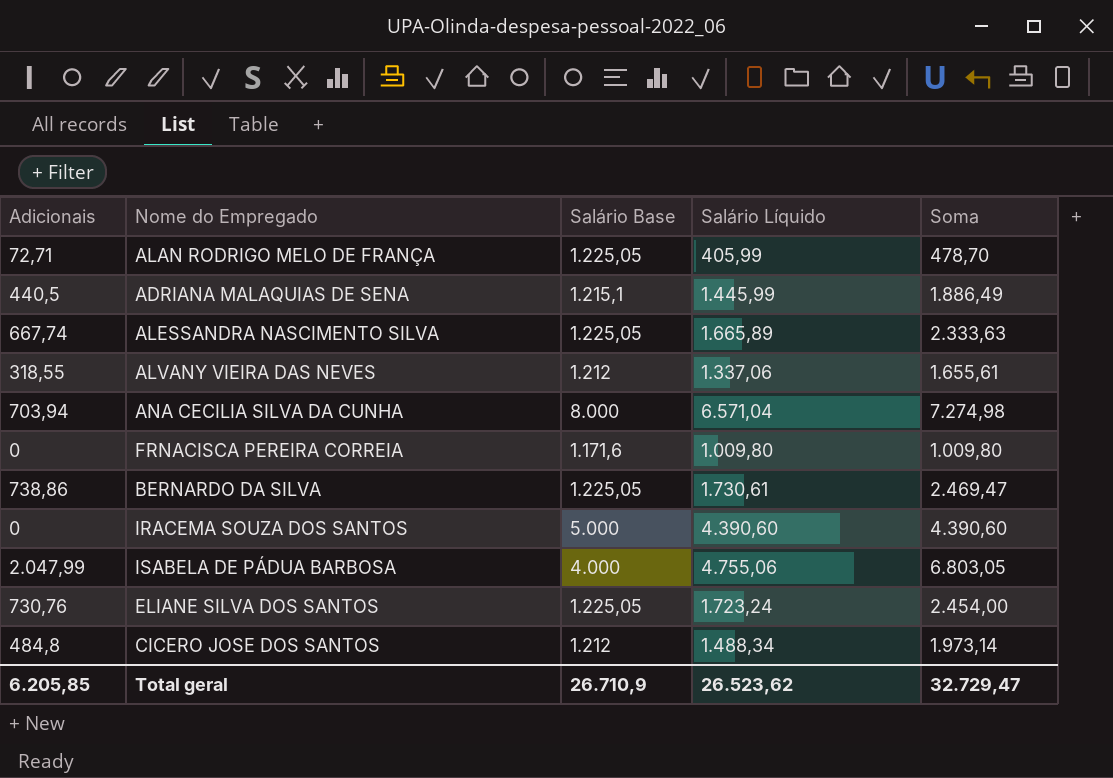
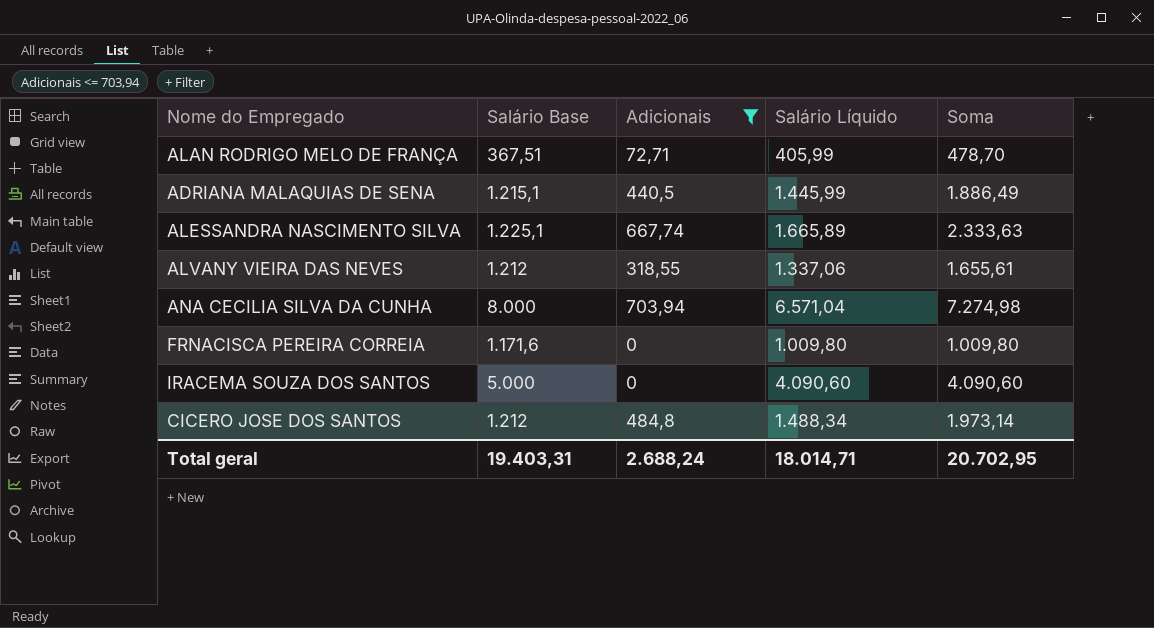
filter: none -> Adicionais <= 703,94
column Adicionais | position: 1 -> 3
ALAN RODRIGO MELO DE FRANÇA | Salário Base: 1.225,05 -> 367,51
ALESSANDRA NASCIMENTO SILVA | Salário Base: 1.225,05 -> 1.225,1
IRACEMA SOUZA DOS SANTOS | Salário Líquido: 4.390,60 -> 4.090,60
IRACEMA SOUZA DOS SANTOS | Soma: 4.390,60 -> 4.090,60
Total geral | Salário Base: 26.710,9 -> 19.403,31
Total geral | Adicionais: 6.205,85 -> 2.688,24
Total geral | Salário Líquido: 26.523,62 -> 18.014,71
Total geral | Soma: 32.729,47 -> 20.702,95

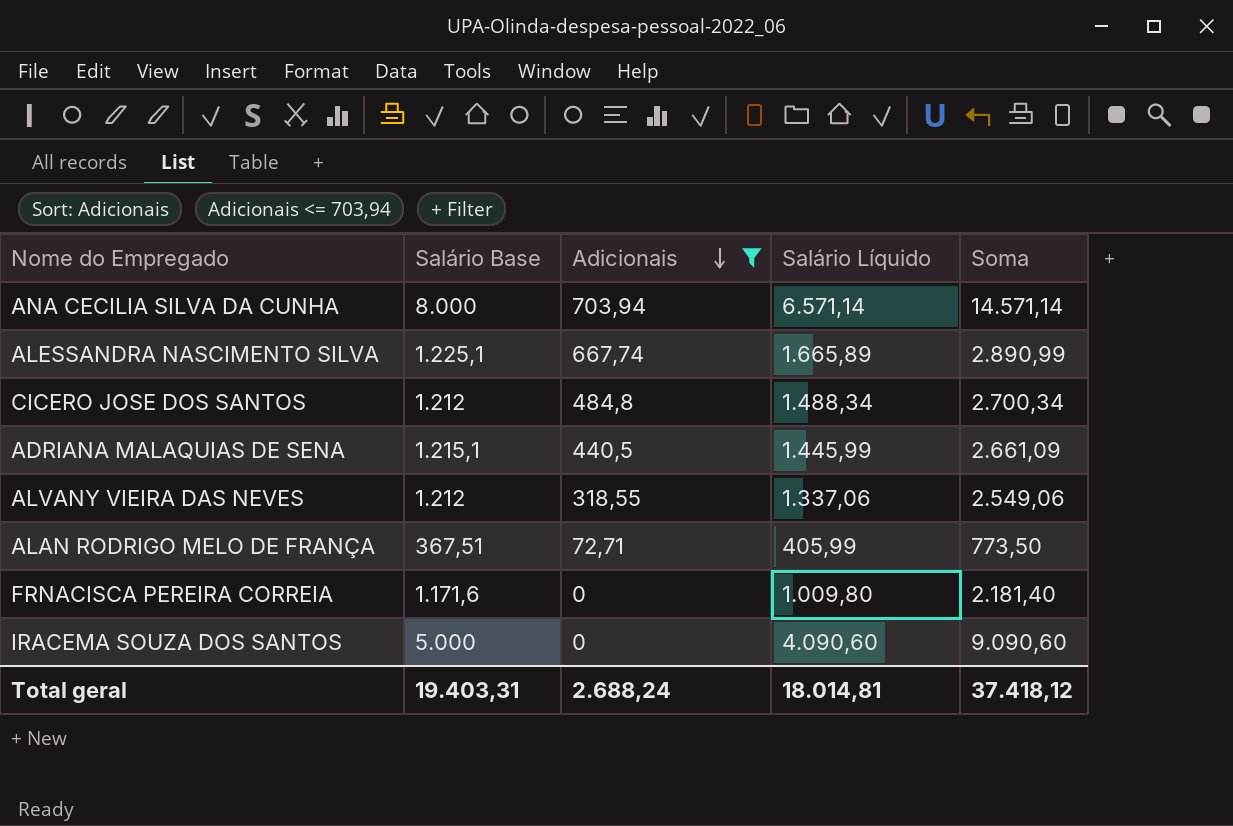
row order: none -> Adicionais descending
column Soma | formula: [Adicionais] + [Salário Líquido] -> [Salário Base] + [Salário Líquido]
ANA CECILIA SILVA DA CUNHA | Salário Líquido: 6.571,04 -> 6.571,14
Total geral | Salário Líquido: 18.014,71 -> 18.014,81
Total geral | Soma: 20.702,95 -> 37.418,12

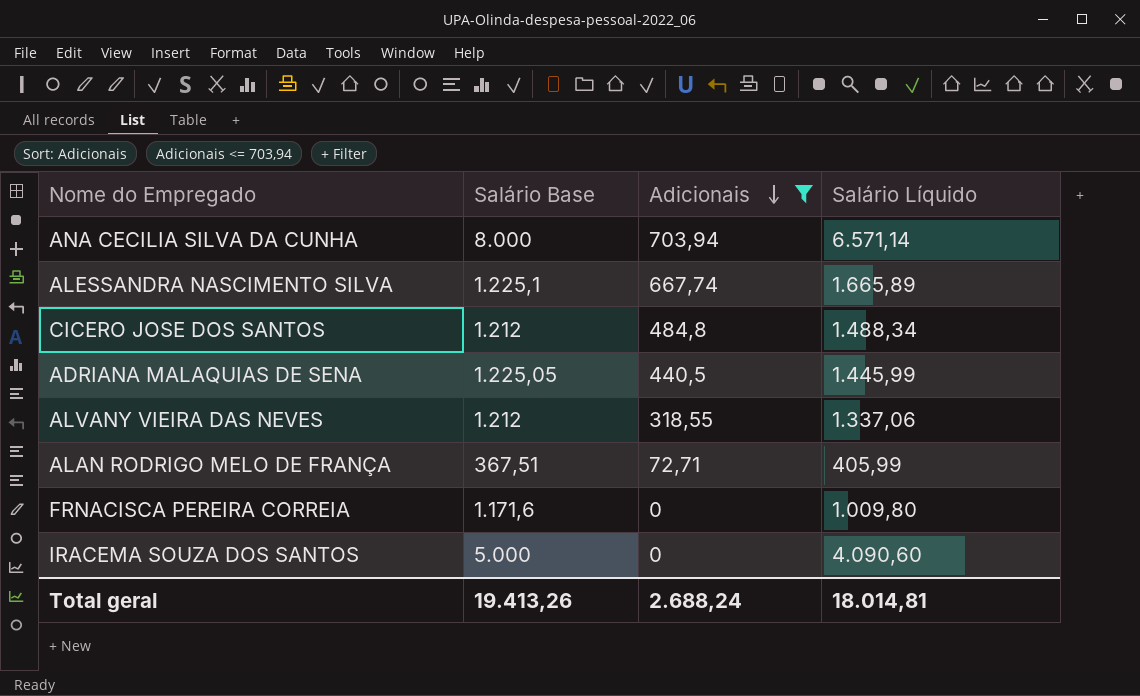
column Soma | formula: [Salário Base] + [Salário Líquido] -> none
ADRIANA MALAQUIAS DE SENA | Salário Base: 1.215,1 -> 1.225,05
Total geral | Salário Base: 19.403,31 -> 19.413,26

